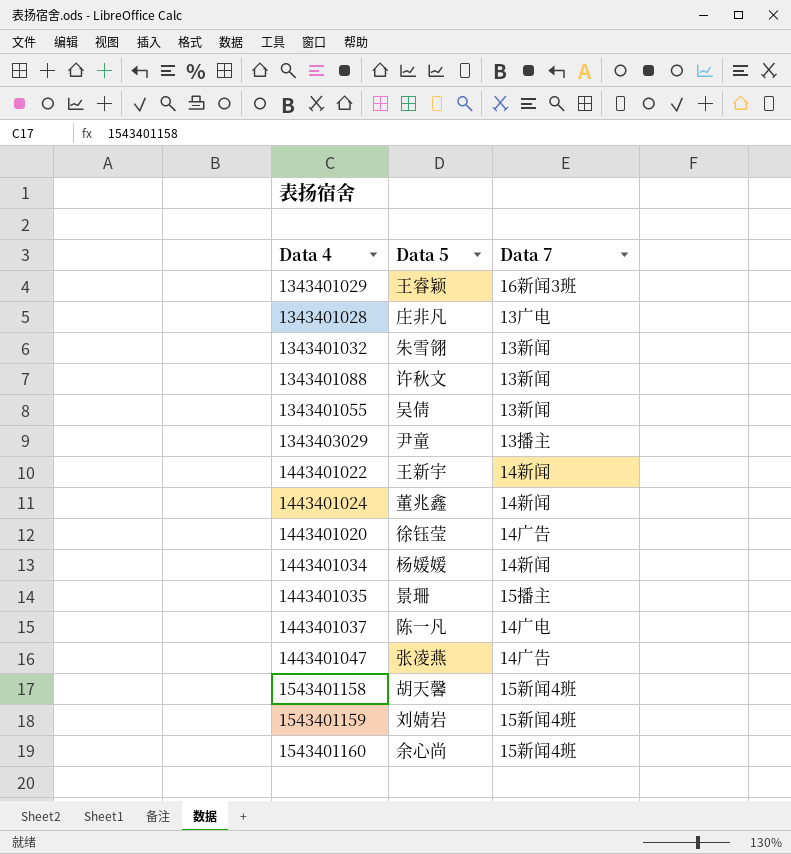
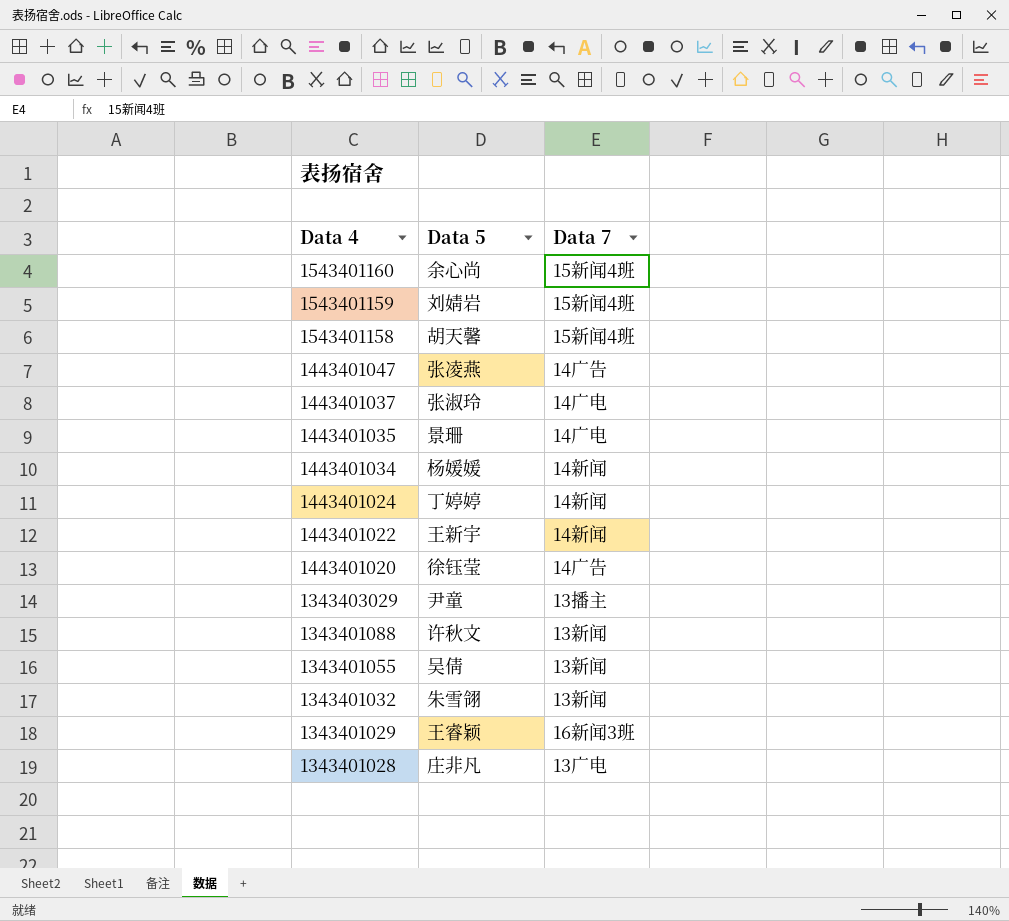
row order: none -> Data 4 descending
1443401037 | Data 5: 陈一凡 -> 张淑玲
1443401035 | Data 7: 15播主 -> 14广电
1443401024 | Data 5: 董兆鑫 -> 丁婷婷

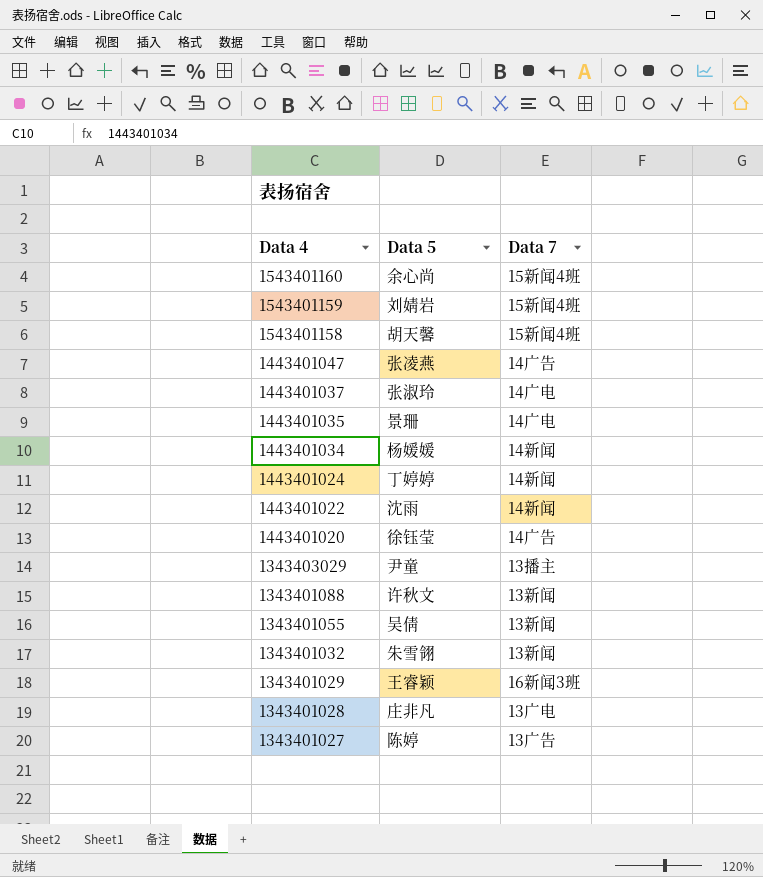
1443401022 | Data 5: 王新宇 -> 沈雨
row 1343401027: none -> 陈婷 | 13广告

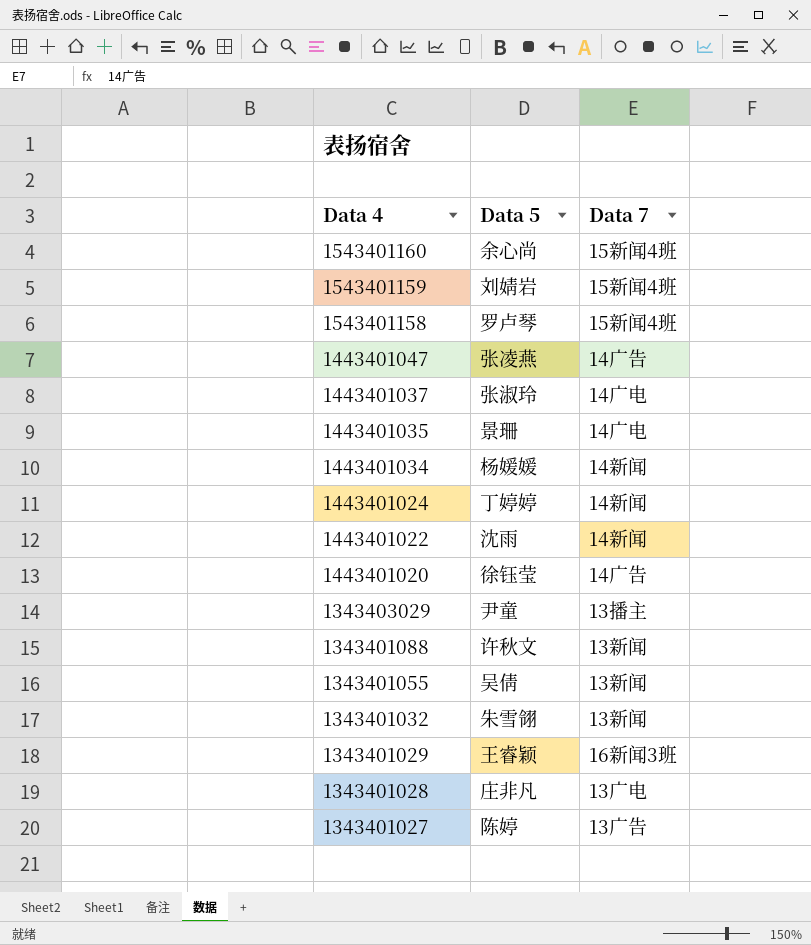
1543401158 | Data 5: 胡天馨 -> 罗卢琴

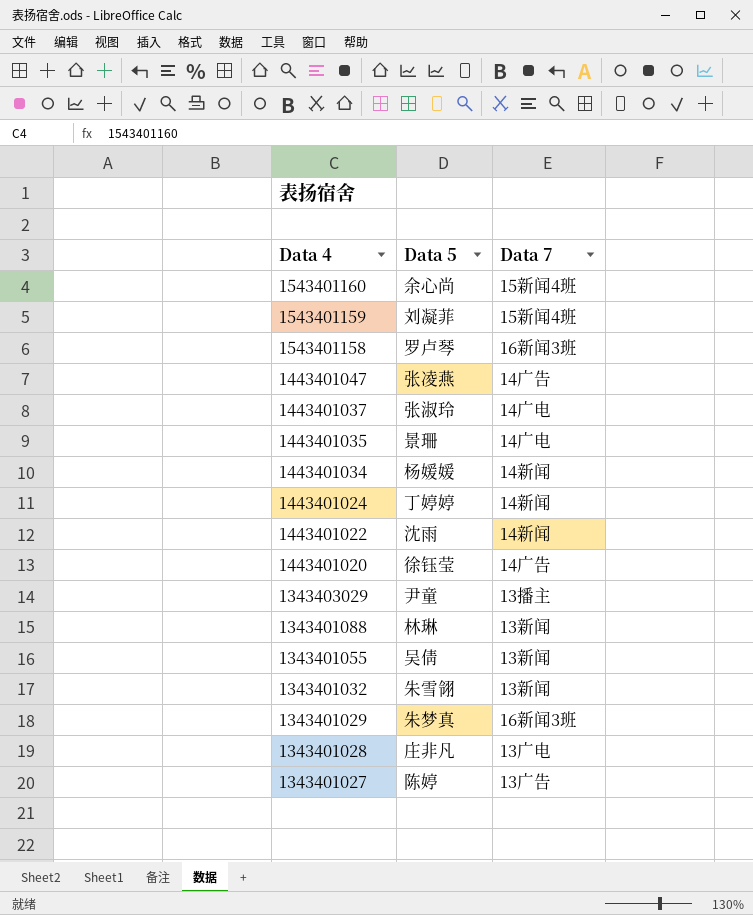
1543401159 | Data 5: 刘婧岩 -> 刘凝菲
1543401158 | Data 7: 15新闻4班 -> 16新闻3班
1343401088 | Data 5: 许秋文 -> 林琳
1343401029 | Data 5: 王睿颖 -> 朱梦真

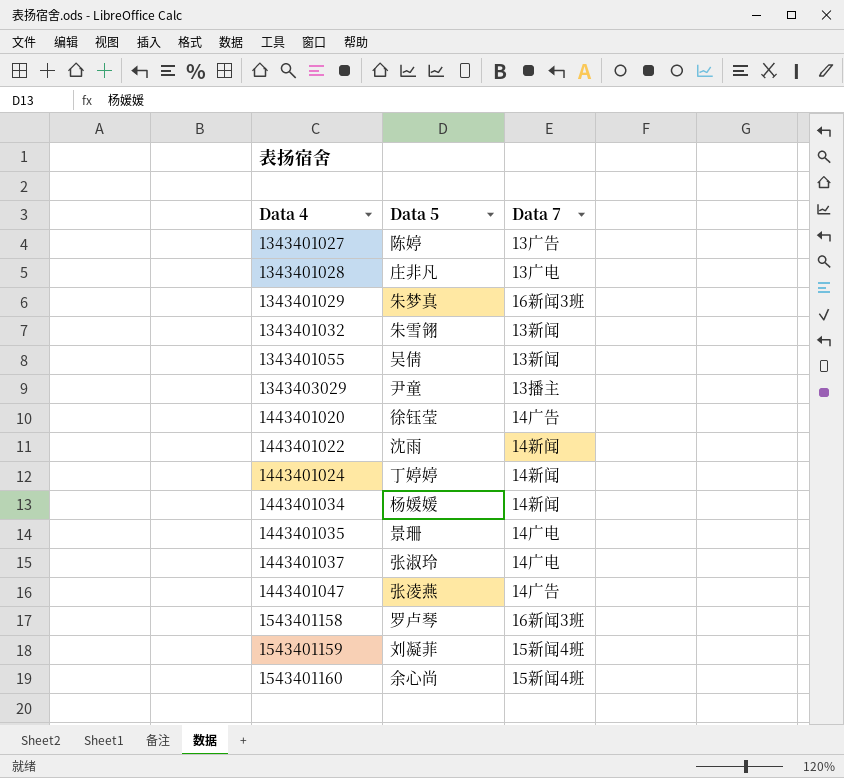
row order: Data 4 descending -> Data 4 ascending
row 1343401088: 林琳 | 13新闻 -> none

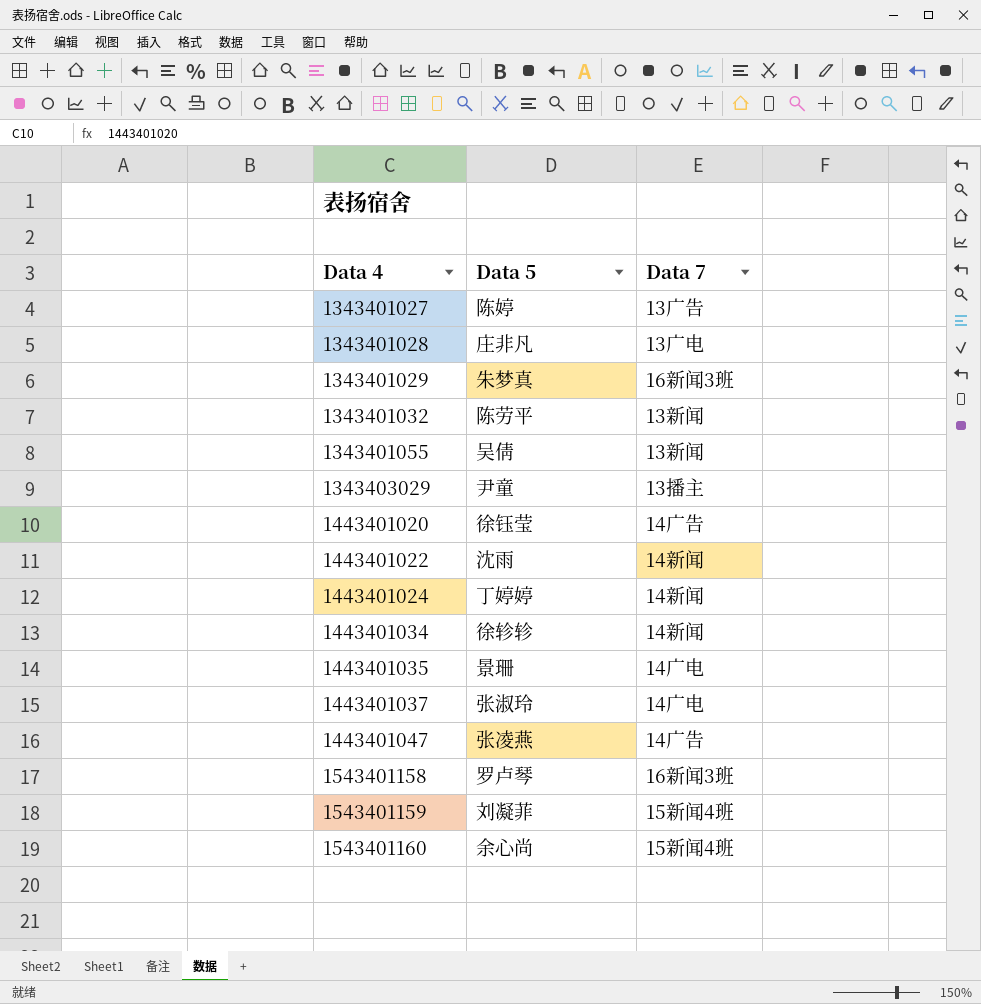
1343401032 | Data 5: 朱雪翎 -> 陈劳平
1443401034 | Data 5: 杨媛媛 -> 徐轸轸

